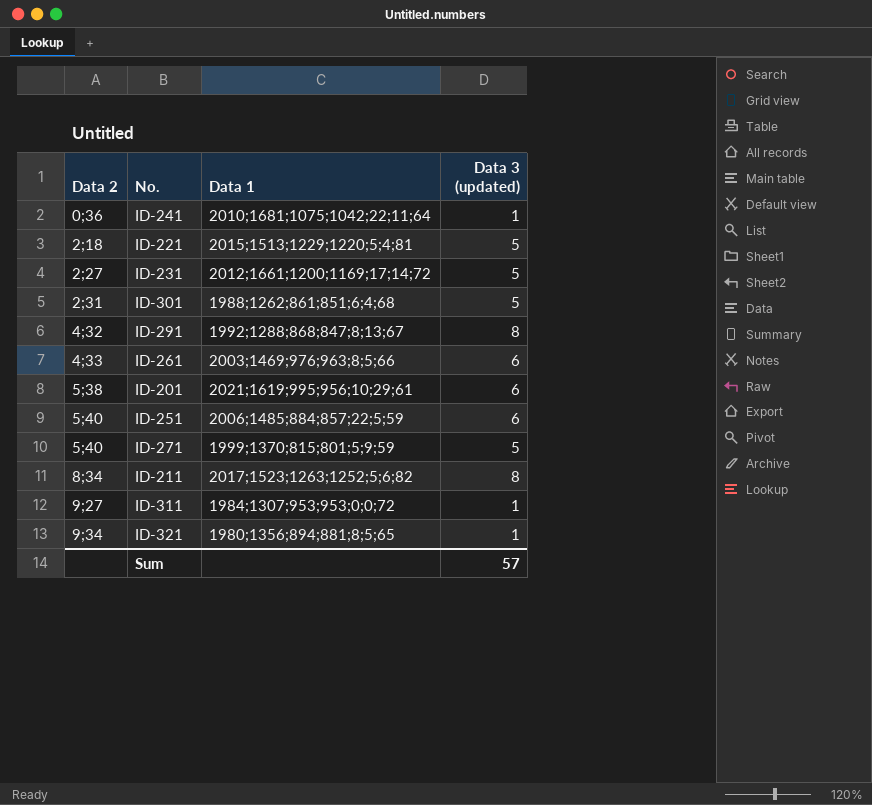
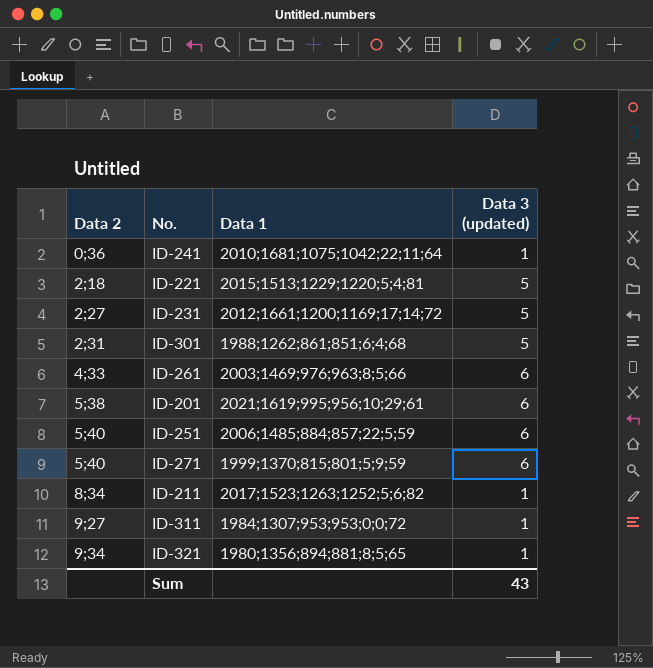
row ID-291: 4;32 | 1992;1288;868;847;8;13;67 | 8 -> none
ID-271 | Data 3 (updated): 5 -> 6
ID-211 | Data 3 (updated): 8 -> 1
Sum | Data 3 (updated): 57 -> 43

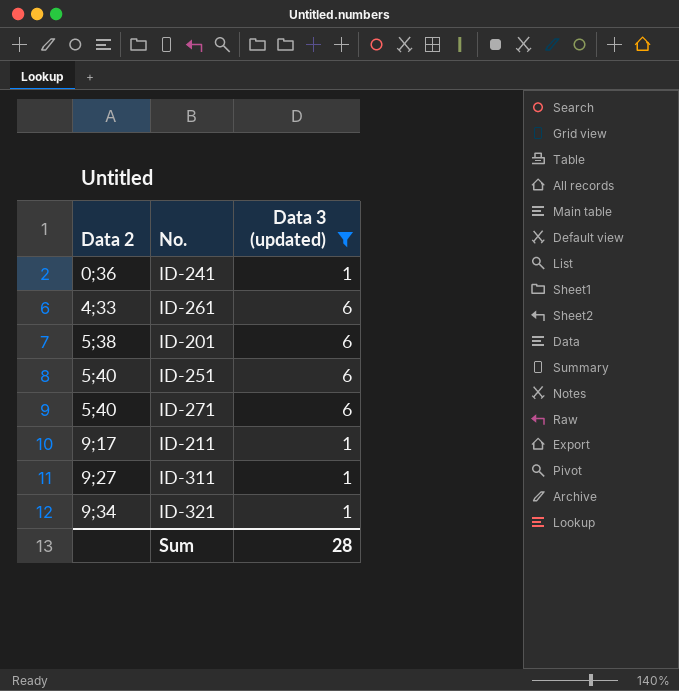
filter: none -> Data 3 (updated) != 5
column Data 1 | position: 3 -> none
ID-211 | Data 2: 8;34 -> 9;17
Sum | Data 3 (updated): 43 -> 28

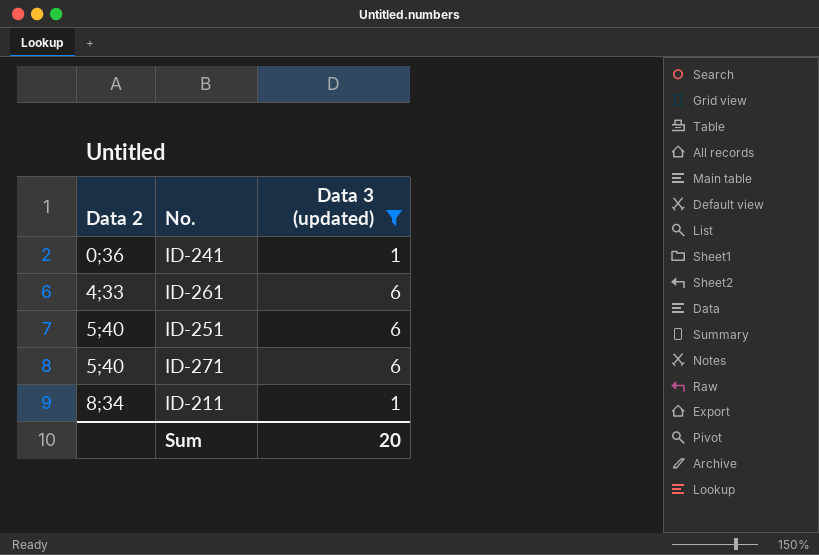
row ID-201: 5;38 | 6 -> none
row ID-311: 9;27 | 1 -> none
row ID-321: 9;34 | 1 -> none
ID-211 | Data 2: 9;17 -> 8;34
Sum | Data 3 (updated): 28 -> 20

